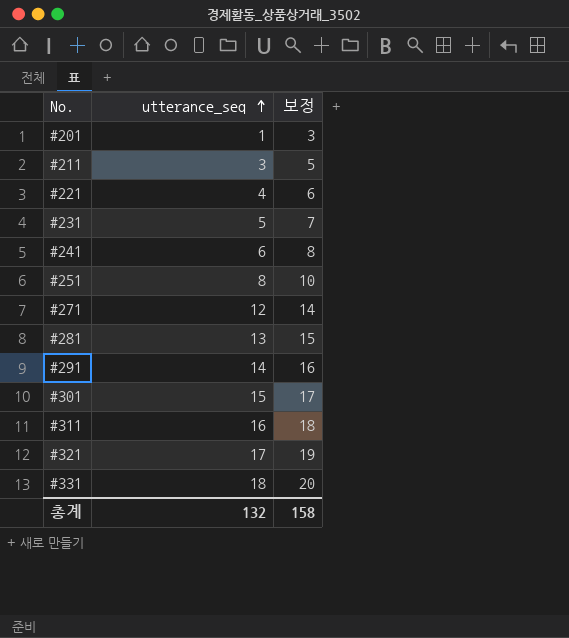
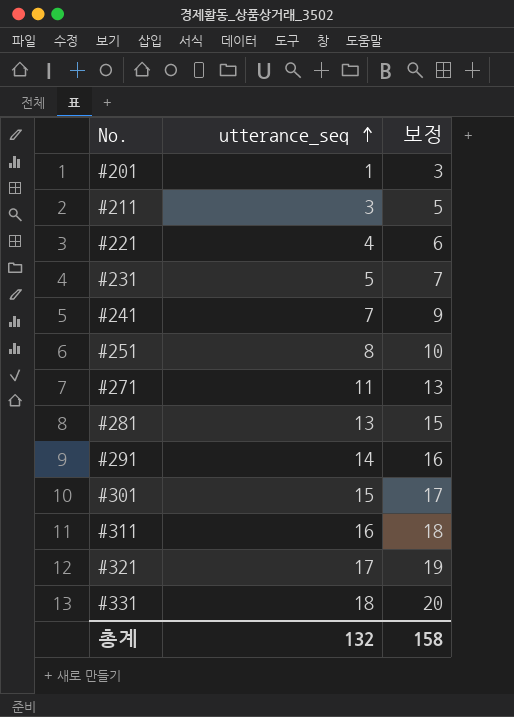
#241 | utterance_seq: 6 -> 7
#241 | 보정: 8 -> 9
#271 | utterance_seq: 12 -> 11
#271 | 보정: 14 -> 13

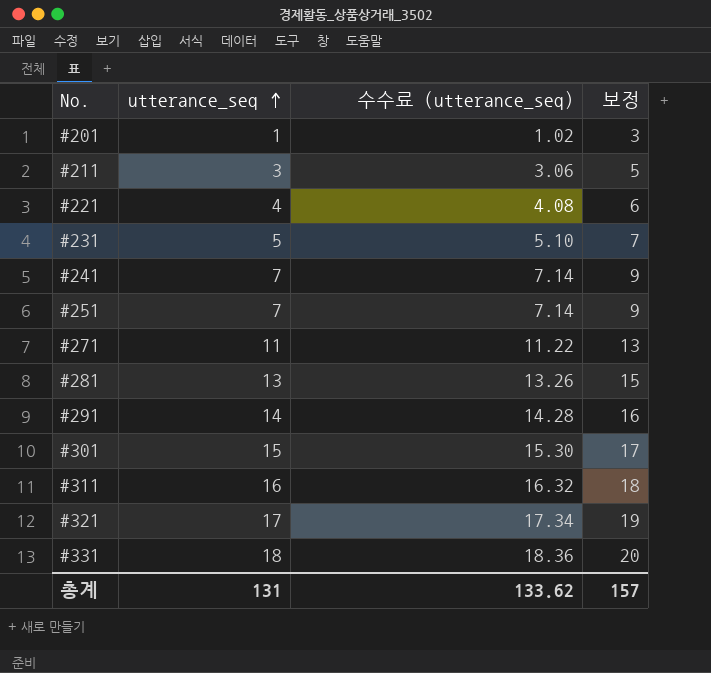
column 수수료 (utterance_seq) | formula: none -> [utterance_seq] * 1.02
#251 | utterance_seq: 8 -> 7
#251 | 보정: 10 -> 9
총계 | utterance_seq: 132 -> 131
총계 | 보정: 158 -> 157

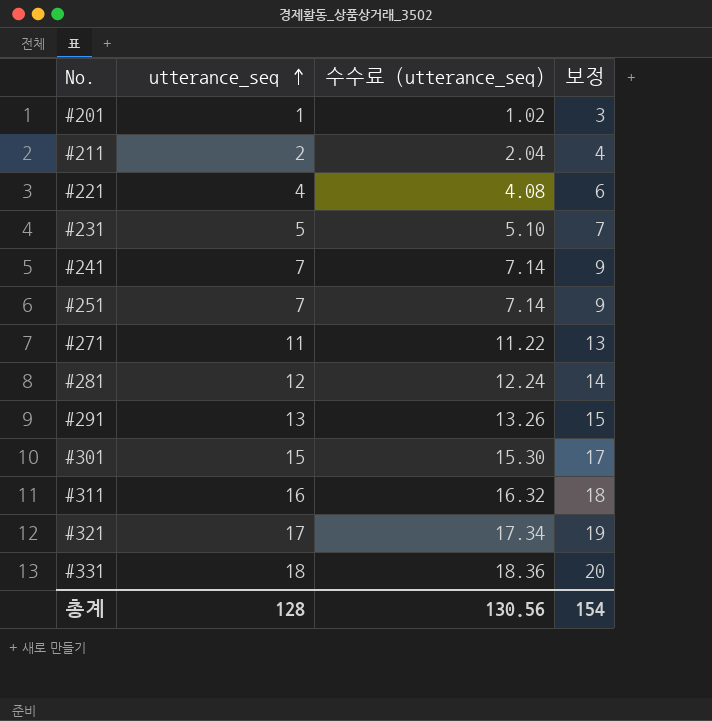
#211 | utterance_seq: 3 -> 2
#211 | 수수료 (utterance_seq): 3.06 -> 2.04
#211 | 보정: 5 -> 4
#281 | utterance_seq: 13 -> 12
#281 | 수수료 (utterance_seq): 13.26 -> 12.24
#281 | 보정: 15 -> 14
#291 | utterance_seq: 14 -> 13
#291 | 수수료 (utterance_seq): 14.28 -> 13.26
#291 | 보정: 16 -> 15
총계 | utterance_seq: 131 -> 128
총계 | 수수료 (utterance_seq): 133.62 -> 130.56
총계 | 보정: 157 -> 154

